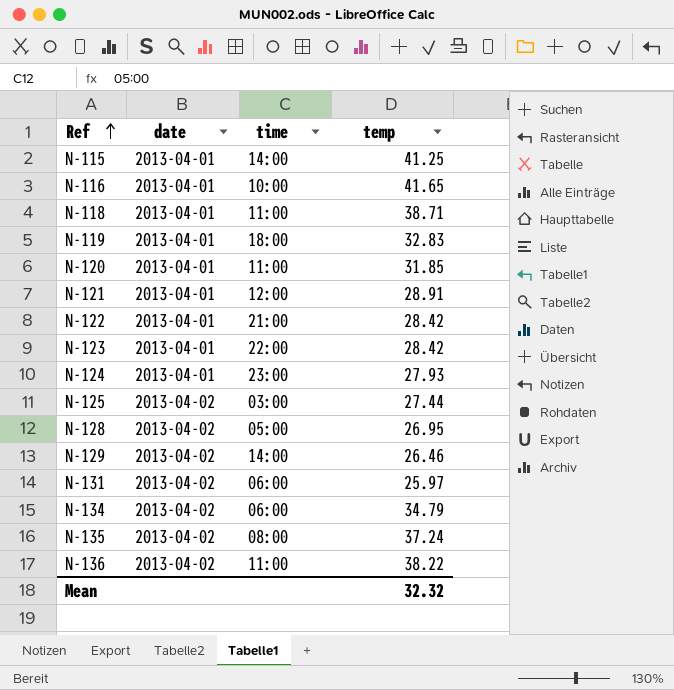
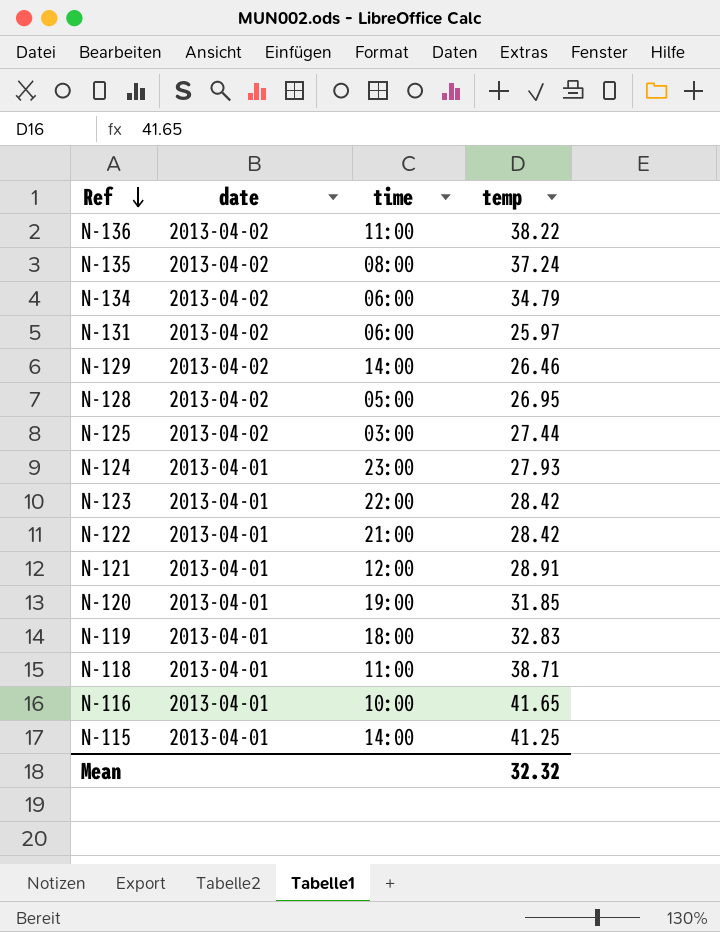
row order: Ref ascending -> Ref descending
N-120 | time: 11:00 -> 19:00

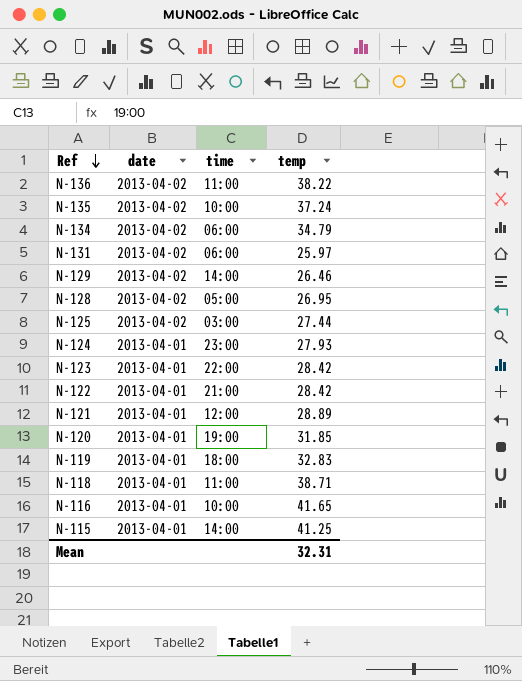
N-135 | time: 08:00 -> 10:00
N-121 | temp: 28.91 -> 28.89
Mean | temp: 32.32 -> 32.31

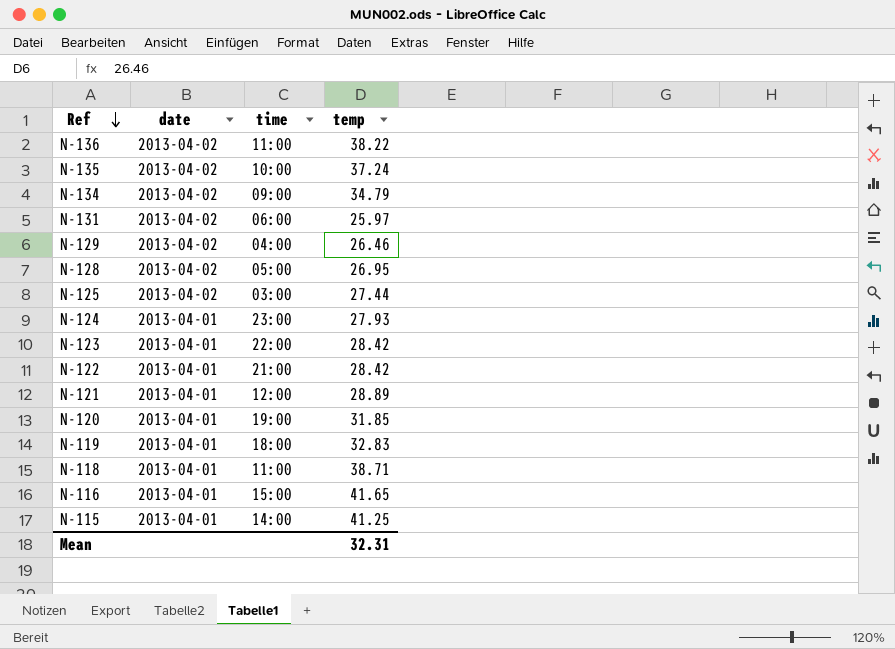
N-134 | time: 06:00 -> 09:00
N-129 | time: 14:00 -> 04:00
N-116 | time: 10:00 -> 15:00

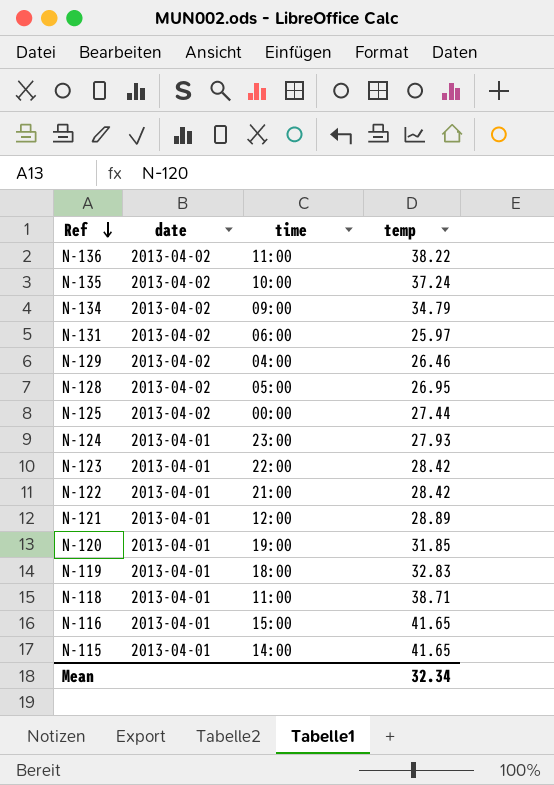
N-125 | time: 03:00 -> 00:00
N-115 | temp: 41.25 -> 41.65
Mean | temp: 32.31 -> 32.34

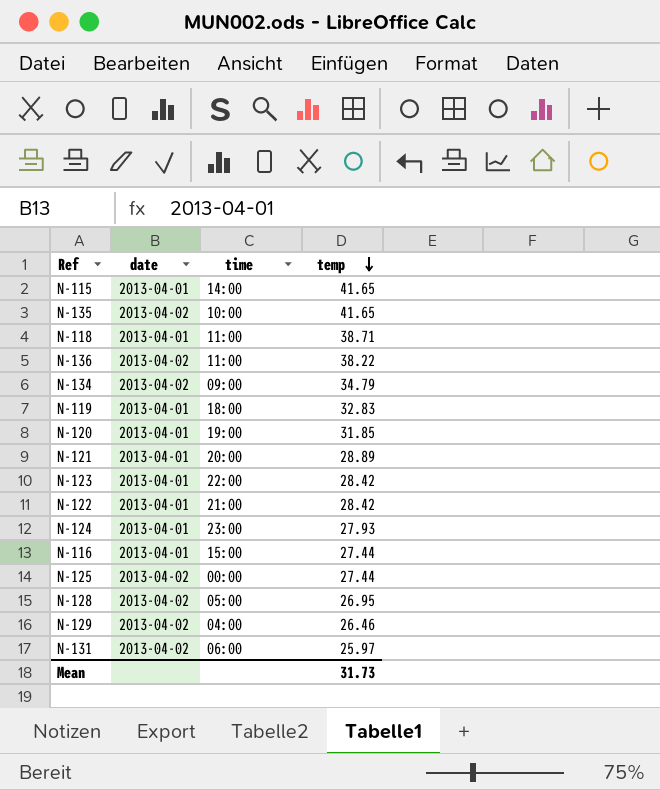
row order: Ref descending -> temp descending
N-135 | temp: 37.24 -> 41.65
N-121 | time: 12:00 -> 20:00
N-116 | temp: 41.65 -> 27.44
Mean | temp: 32.34 -> 31.73

